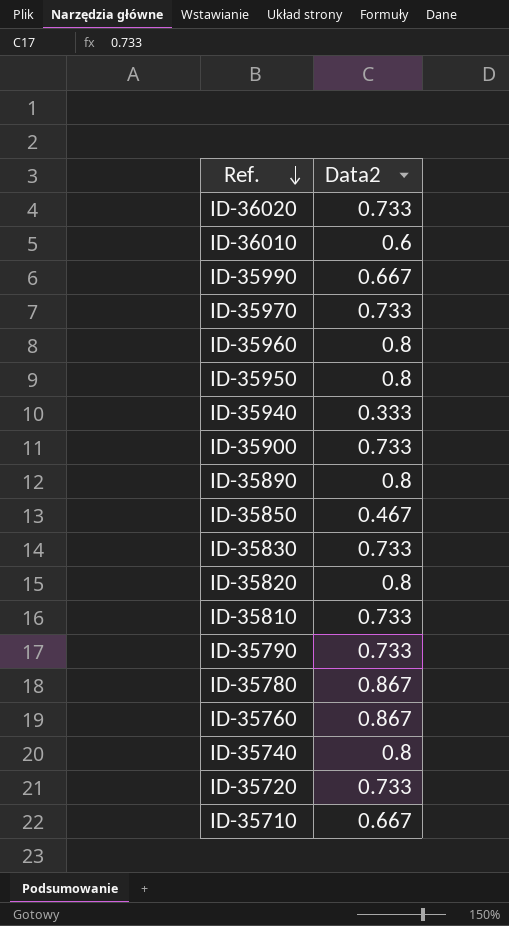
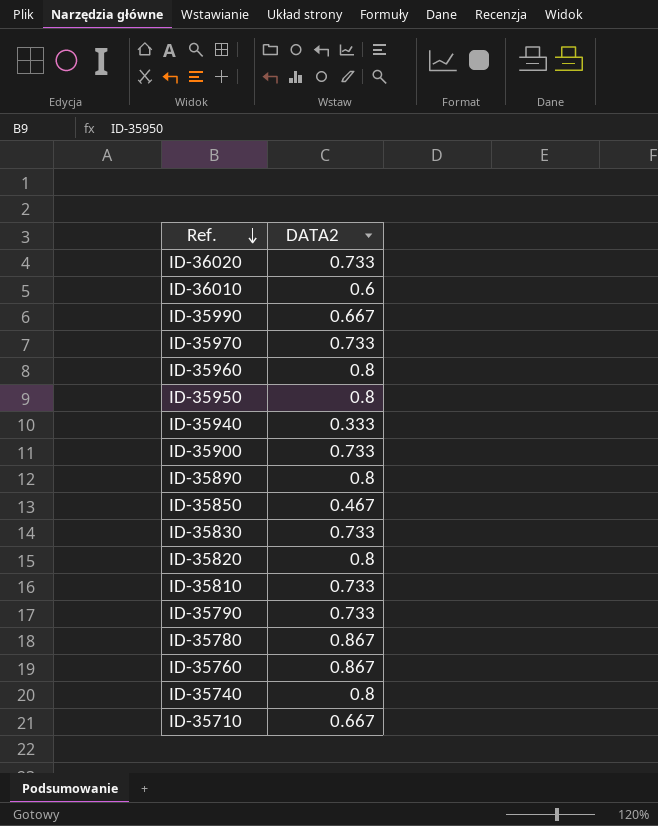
column name: Data2 -> DATA2
row ID-35720: 0.733 -> none

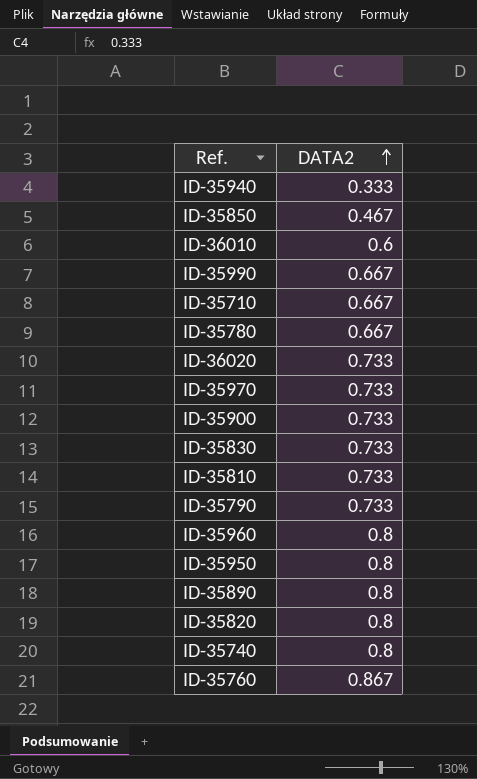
row order: Ref. descending -> DATA2 ascending
ID-35780 | DATA2: 0.867 -> 0.667

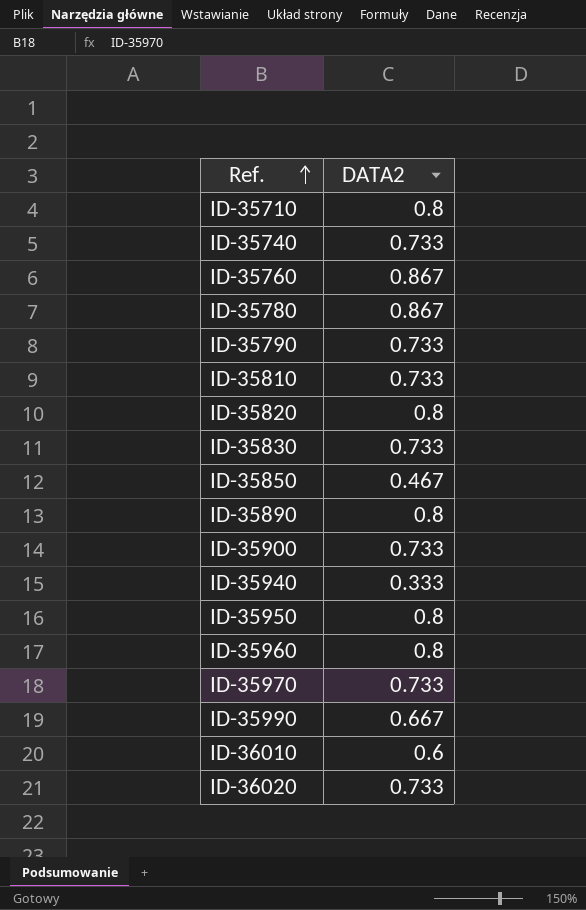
row order: DATA2 ascending -> Ref. ascending
ID-35710 | DATA2: 0.667 -> 0.8
ID-35740 | DATA2: 0.8 -> 0.733
ID-35780 | DATA2: 0.667 -> 0.867

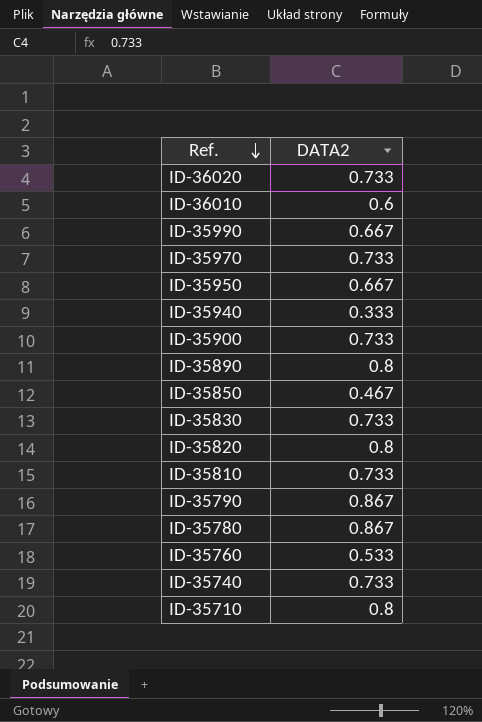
row order: Ref. ascending -> Ref. descending
row ID-35960: 0.8 -> none
ID-35950 | DATA2: 0.8 -> 0.667
ID-35790 | DATA2: 0.733 -> 0.867
ID-35760 | DATA2: 0.867 -> 0.533

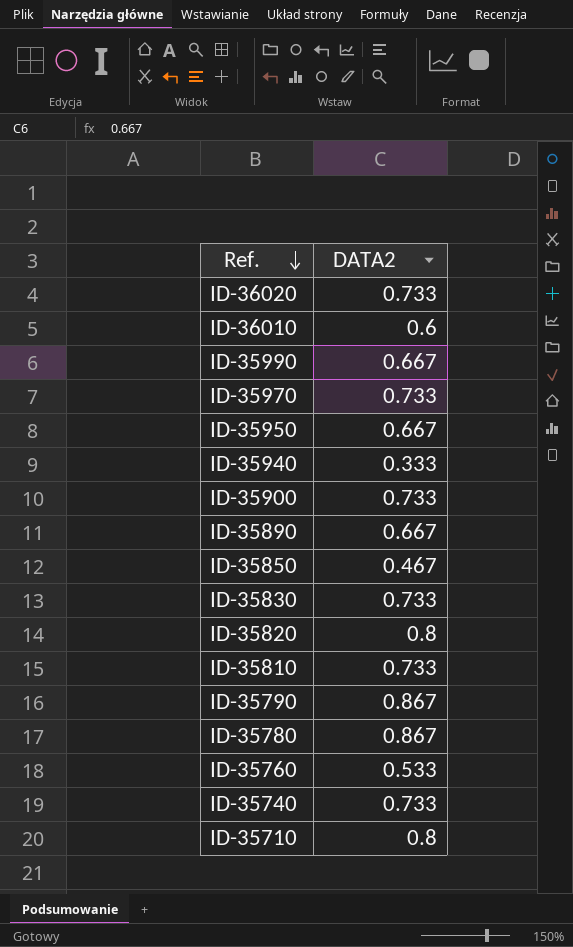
ID-35890 | DATA2: 0.8 -> 0.667

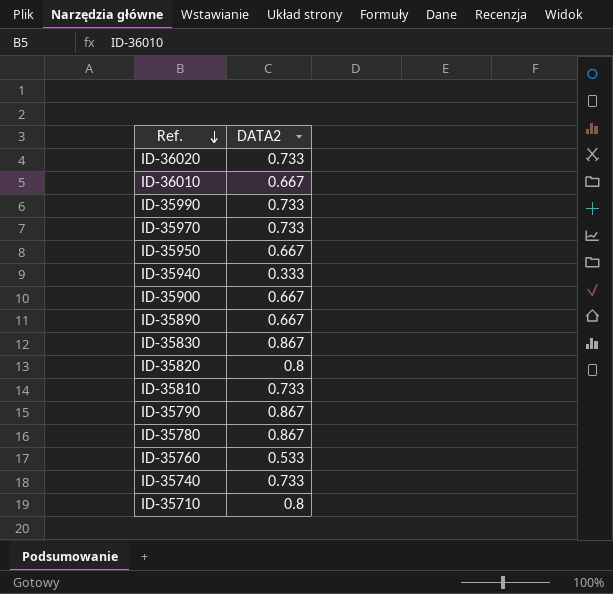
row ID-35850: 0.467 -> none
ID-36010 | DATA2: 0.6 -> 0.667
ID-35990 | DATA2: 0.667 -> 0.733
ID-35900 | DATA2: 0.733 -> 0.667
ID-35830 | DATA2: 0.733 -> 0.867

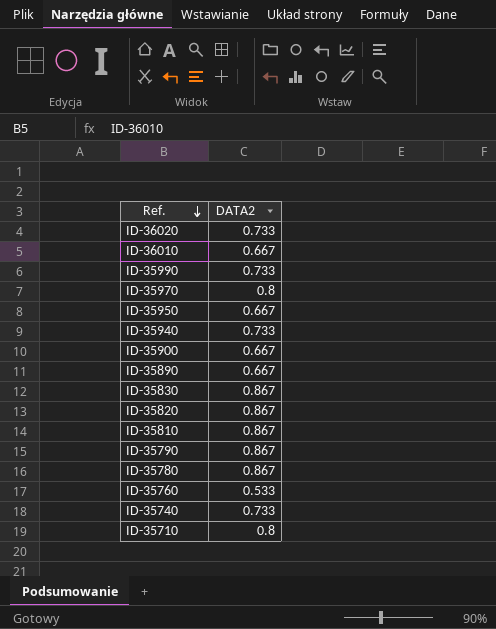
ID-35970 | DATA2: 0.733 -> 0.8
ID-35940 | DATA2: 0.333 -> 0.733
ID-35820 | DATA2: 0.8 -> 0.867
ID-35810 | DATA2: 0.733 -> 0.867

